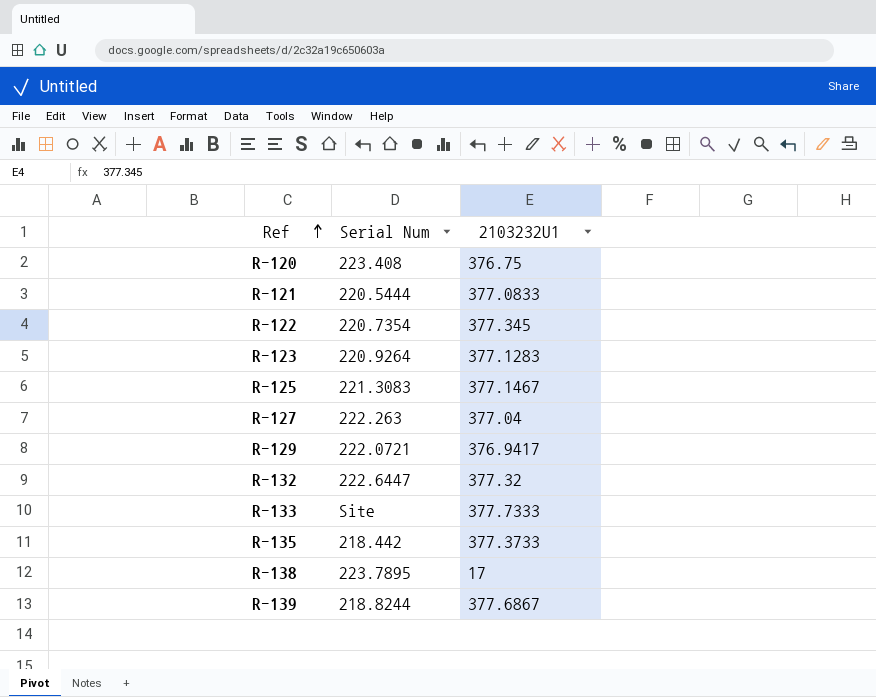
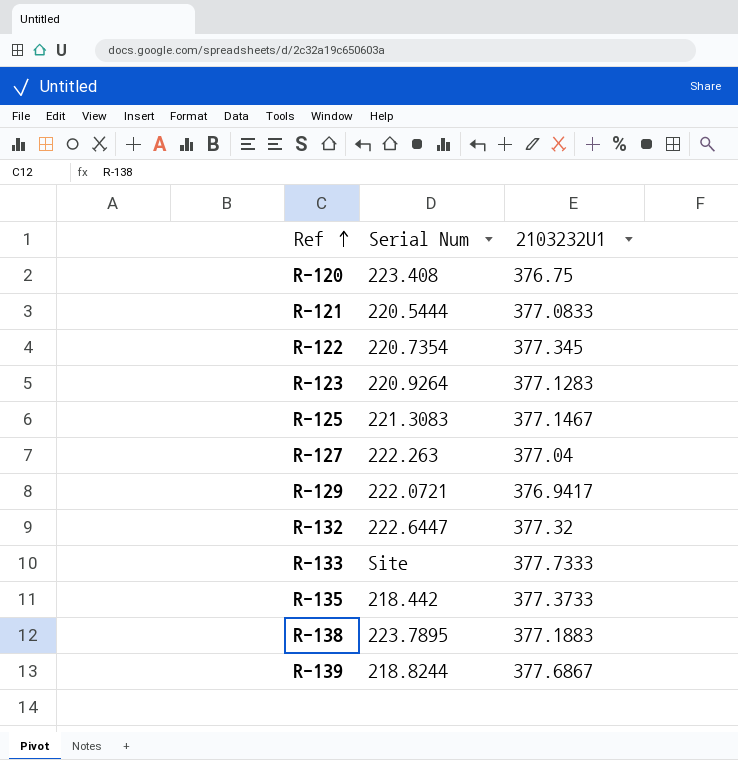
R-138 | 2103232U1: 17 -> 377.1883

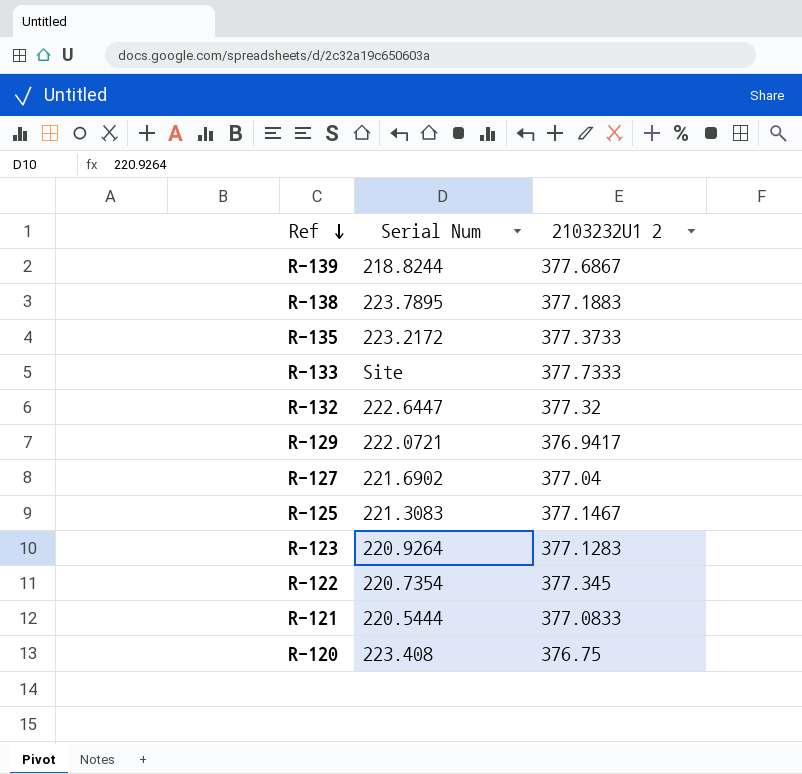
row order: Ref ascending -> Ref descending
column name: 2103232U1 -> 2103232U1 2
R-135 | Serial Num: 218.442 -> 223.2172
R-127 | Serial Num: 222.263 -> 221.6902

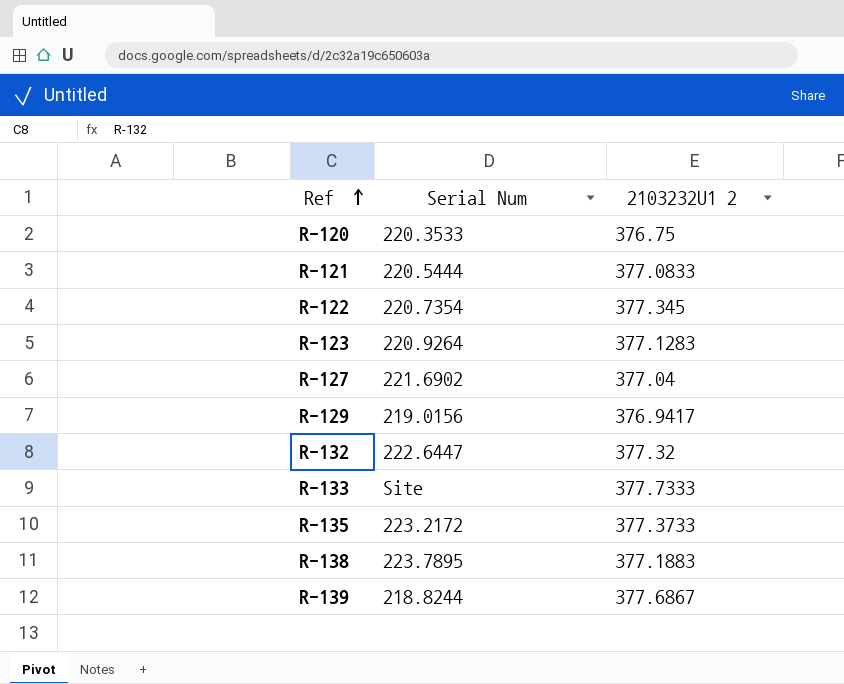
row order: Ref descending -> Ref ascending
row R-125: 221.3083 | 377.1467 -> none
R-120 | Serial Num: 223.408 -> 220.3533
R-129 | Serial Num: 222.0721 -> 219.0156

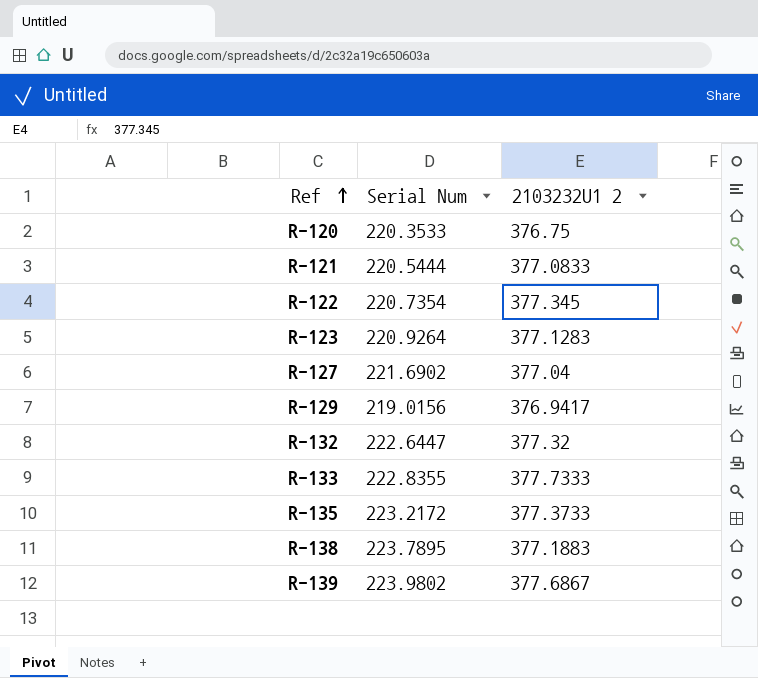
R-133 | Serial Num: Site -> 222.8355
R-139 | Serial Num: 218.8244 -> 223.9802

